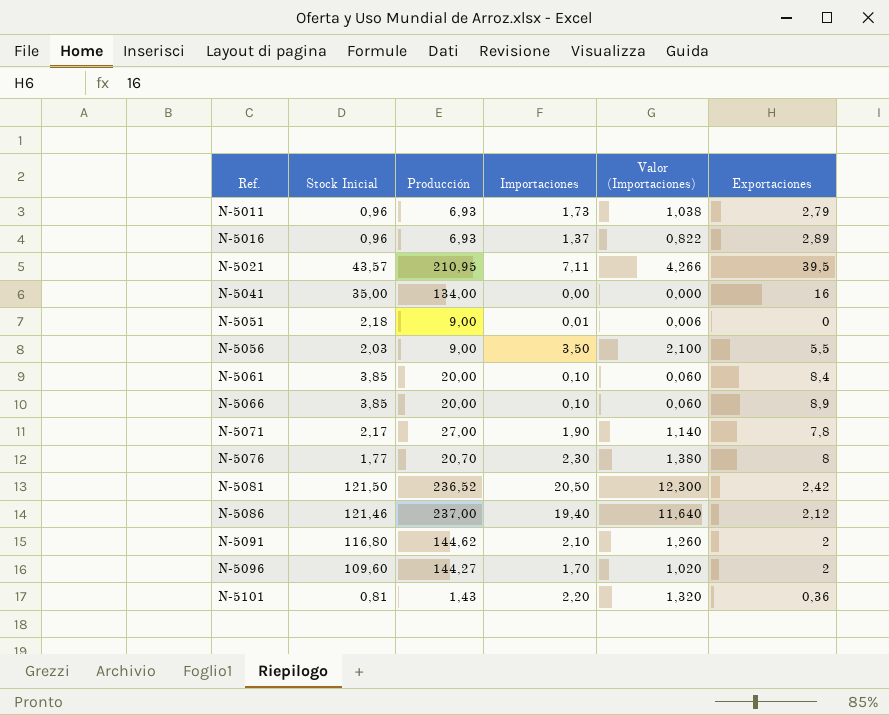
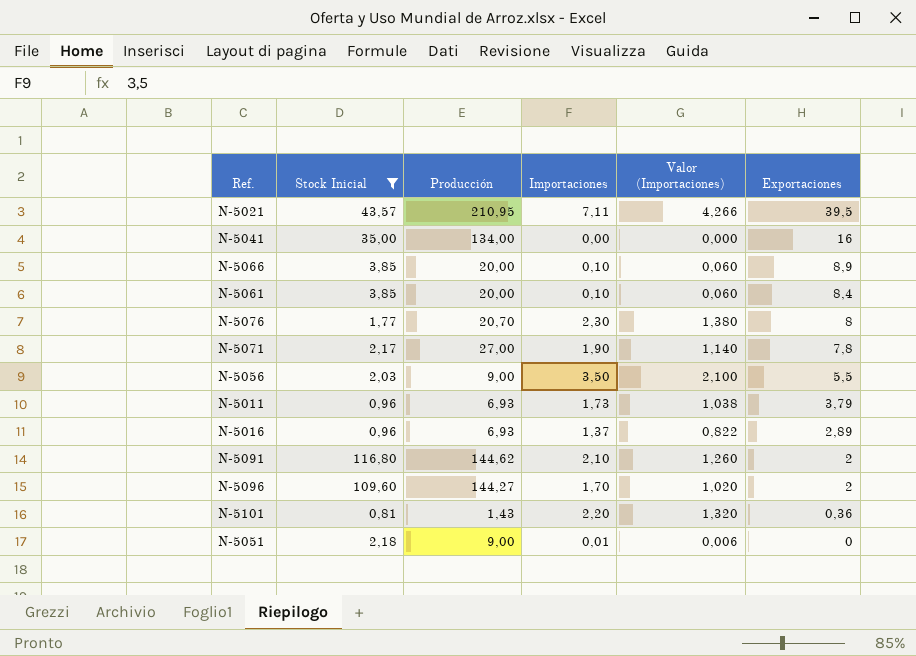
filter: none -> Stock Inicial <= 116,80
row order: Ref. ascending -> Exportaciones descending
N-5011 | Exportaciones: 2,79 -> 3,79

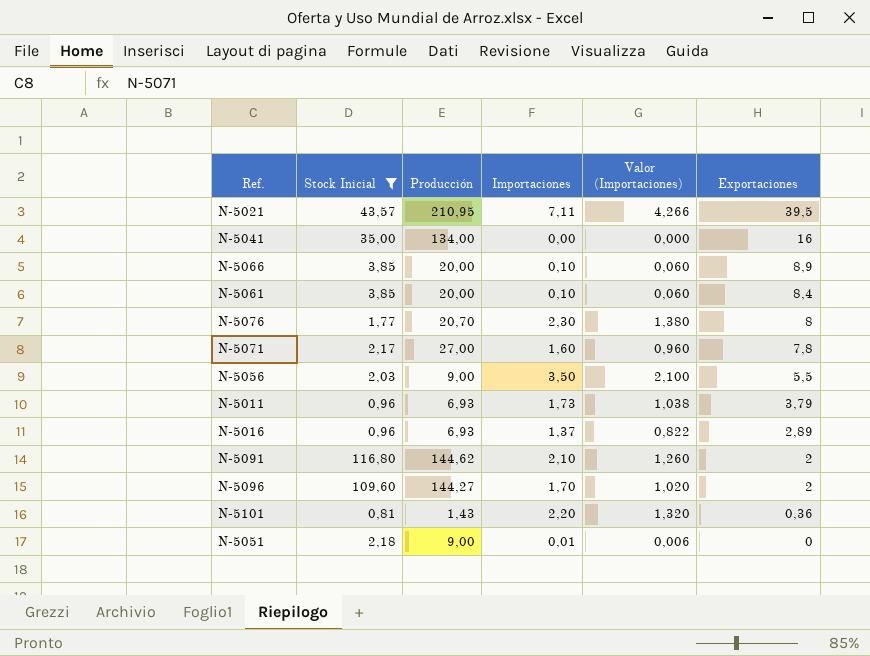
N-5071 | Importaciones: 1,90 -> 1,60
N-5071 | Valor (Importaciones): 1,140 -> 0,960

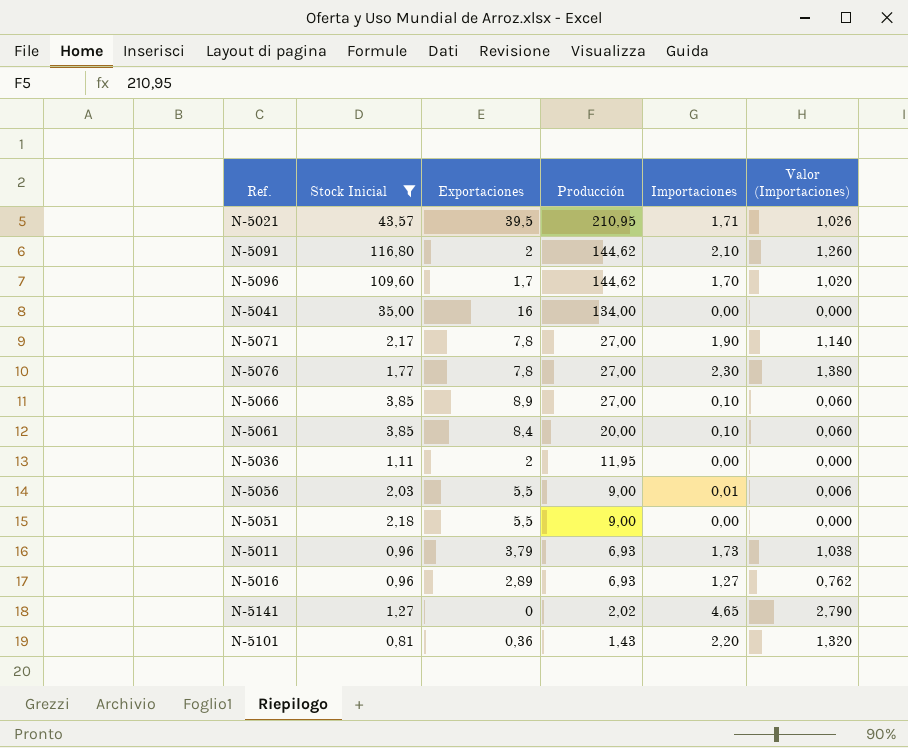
row order: Exportaciones descending -> Producción descending
column Exportaciones | position: 6 -> 3
N-5021 | Importaciones: 7,11 -> 1,71
N-5021 | Valor (Importaciones): 4,266 -> 1,026
N-5096 | Exportaciones: 2 -> 1,7
N-5096 | Producción: 144,27 -> 144,62
N-5071 | Importaciones: 1,60 -> 1,90
N-5071 | Valor (Importaciones): 0,960 -> 1,140
N-5076 | Exportaciones: 8 -> 7,8
N-5076 | Producción: 20,70 -> 27,00
N-5066 | Producción: 20,00 -> 27,00
row N-5036: none -> 1,11 | 2 | 11,95 | 0,00 | 0,000
N-5056 | Importaciones: 3,50 -> 0,01
N-5056 | Valor (Importaciones): 2,100 -> 0,006
N-5051 | Exportaciones: 0 -> 5,5
N-5051 | Importaciones: 0,01 -> 0,00
N-5051 | Valor (Importaciones): 0,006 -> 0,000
N-5016 | Importaciones: 1,37 -> 1,27
N-5016 | Valor (Importaciones): 0,822 -> 0,762
row N-5141: none -> 1,27 | 0 | 2,02 | 4,65 | 2,790

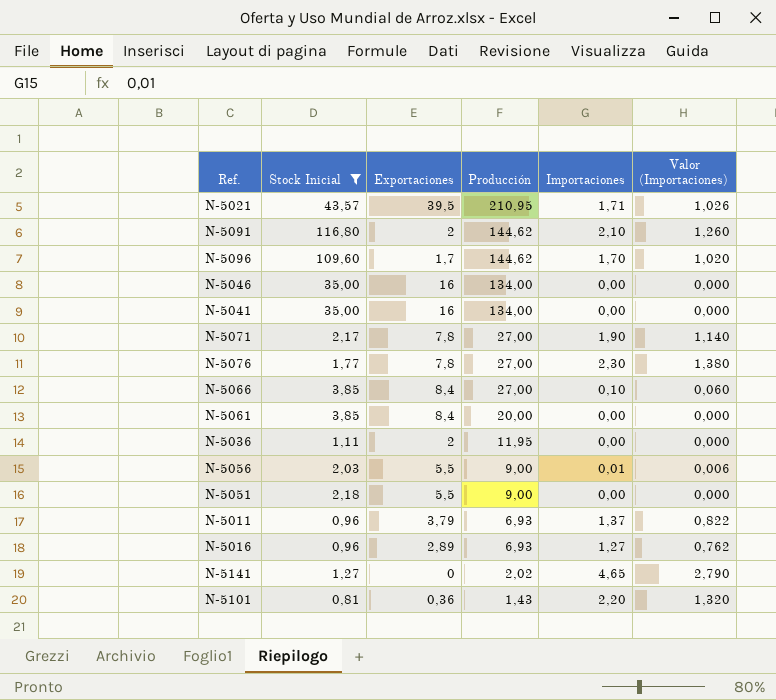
row N-5046: none -> 35,00 | 16 | 134,00 | 0,00 | 0,000
N-5066 | Exportaciones: 8,9 -> 8,4
N-5061 | Importaciones: 0,10 -> 0,00
N-5061 | Valor (Importaciones): 0,060 -> 0,000
N-5011 | Importaciones: 1,73 -> 1,37
N-5011 | Valor (Importaciones): 1,038 -> 0,822

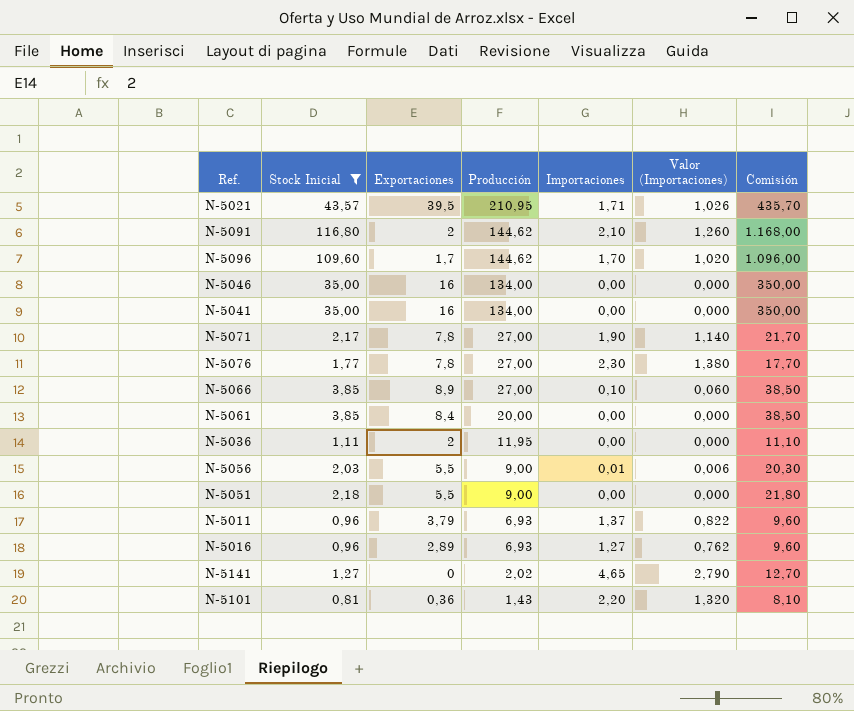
column Comisión | formula: none -> [Stock Inicial] * 10
N-5066 | Exportaciones: 8,4 -> 8,9

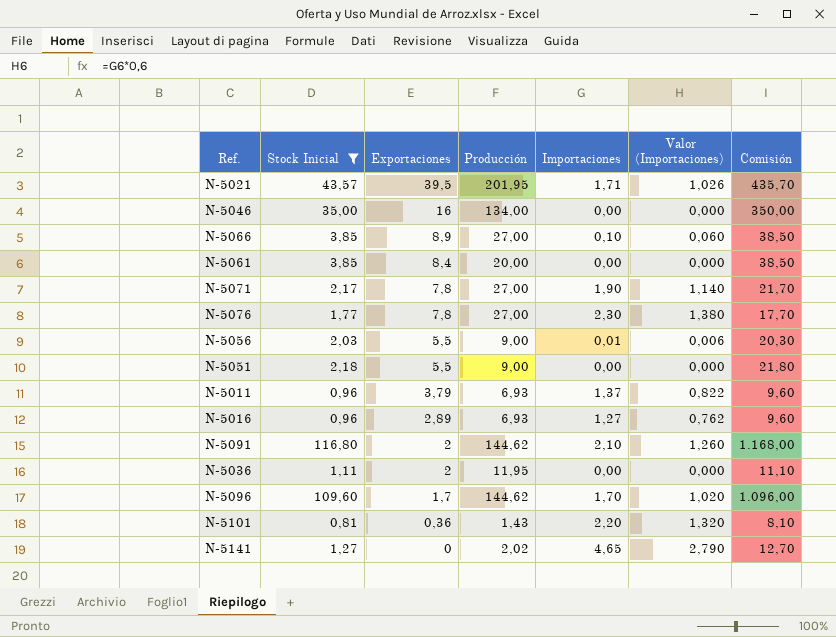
row order: Producción descending -> Exportaciones descending
row N-5041: 35,00 | 16 | 134,00 | 0,00 | 0,000 | 350,00 -> none
N-5021 | Producción: 210,95 -> 201,95

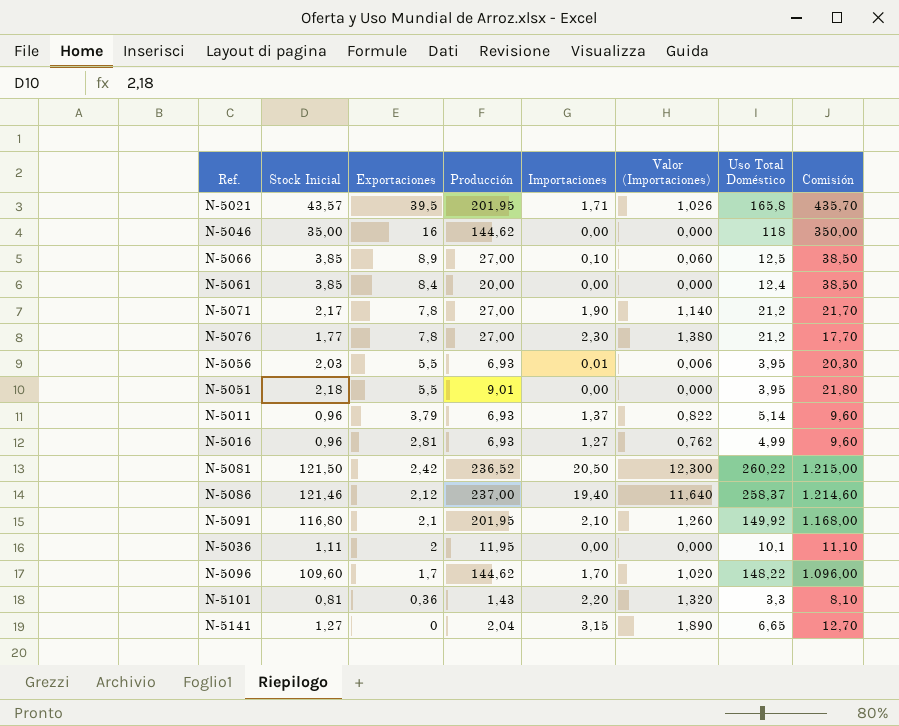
filter: Stock Inicial <= 116,80 -> none
column Uso Total Doméstico | position: none -> 7
N-5046 | Producción: 134,00 -> 144,62
N-5056 | Producción: 9,00 -> 6,93
N-5051 | Producción: 9,00 -> 9,01
N-5016 | Exportaciones: 2,89 -> 2,81
N-5091 | Exportaciones: 2 -> 2,1
N-5091 | Producción: 144,62 -> 201,95
N-5141 | Producción: 2,02 -> 2,04
N-5141 | Importaciones: 4,65 -> 3,15
N-5141 | Valor (Importaciones): 2,790 -> 1,890

